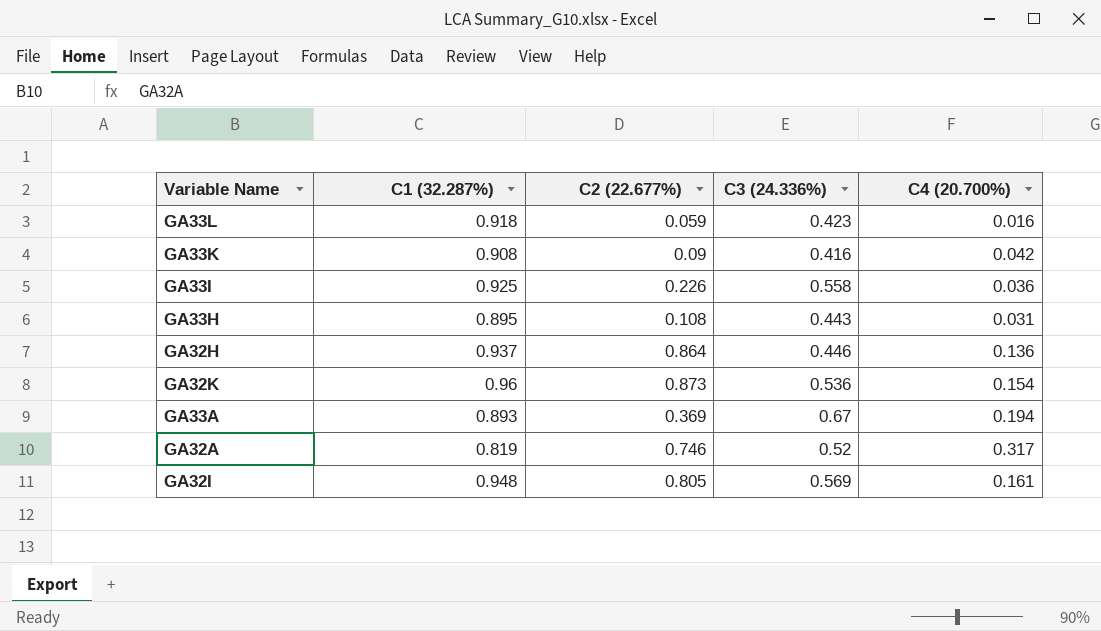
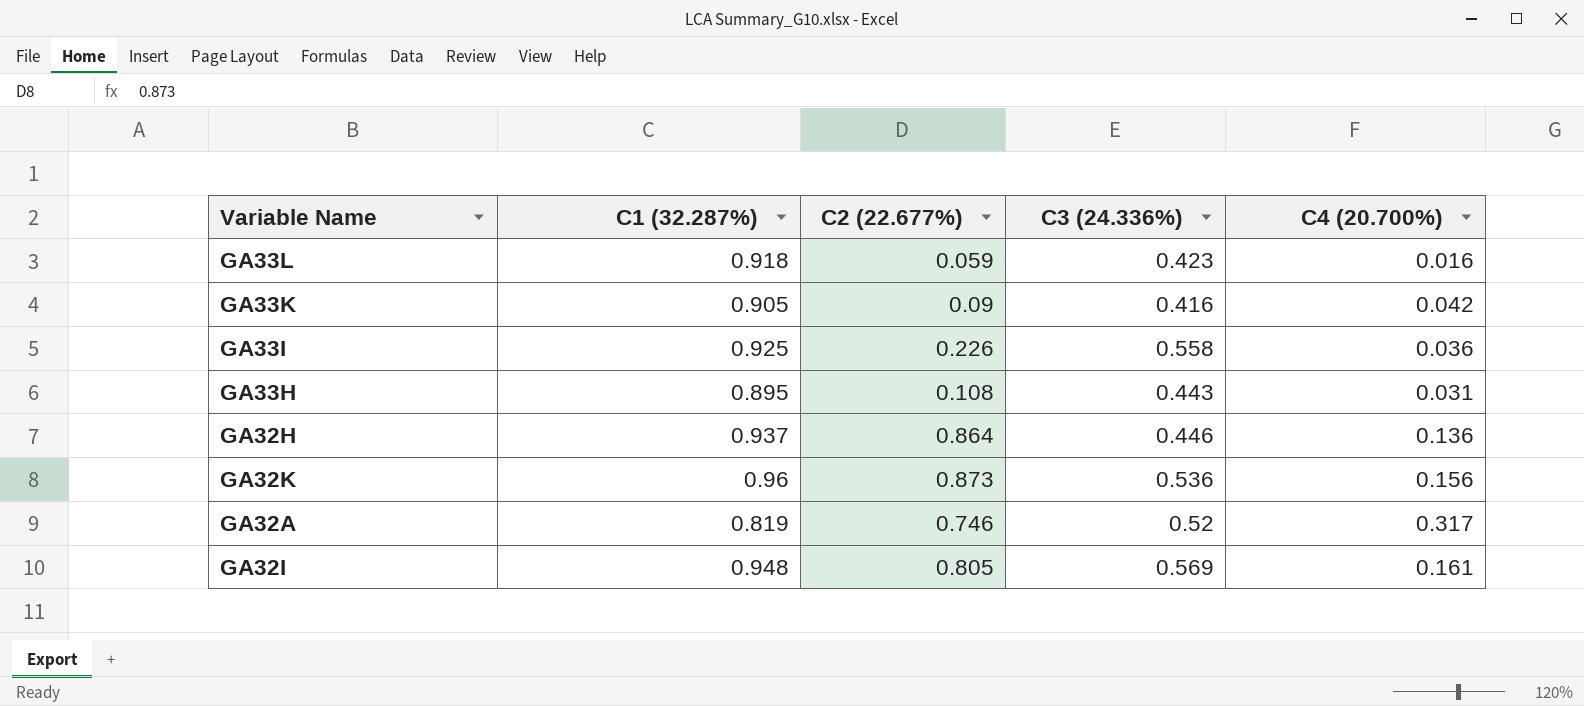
row GA33A: 0.893 | 0.369 | 0.67 | 0.194 -> none
GA33K | C1 (32.287%): 0.908 -> 0.905
GA32K | C4 (20.700%): 0.154 -> 0.156

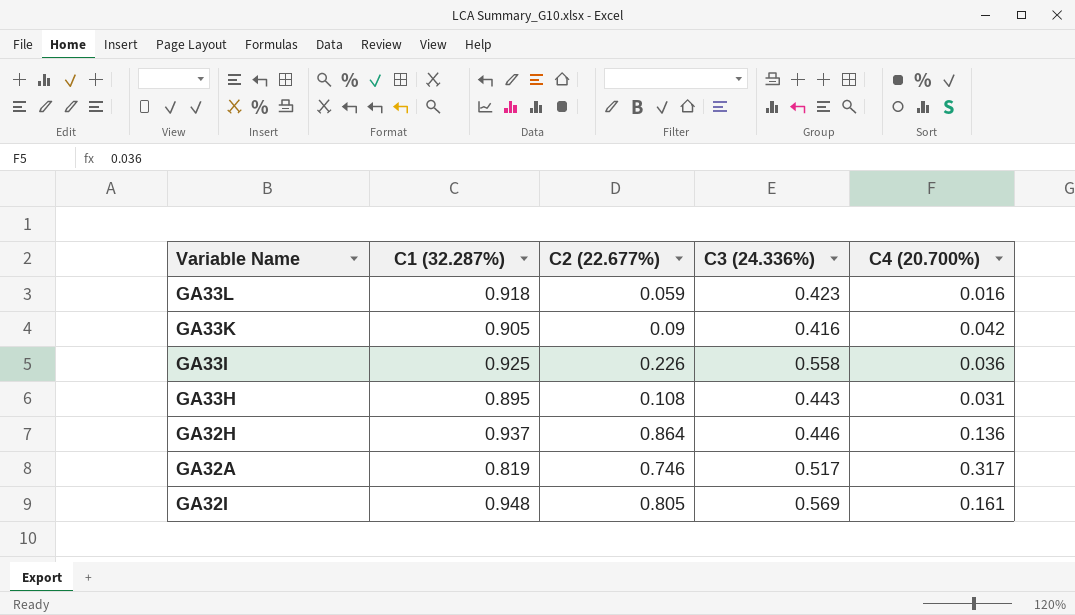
row GA32K: 0.96 | 0.873 | 0.536 | 0.156 -> none
GA32A | C3 (24.336%): 0.52 -> 0.517

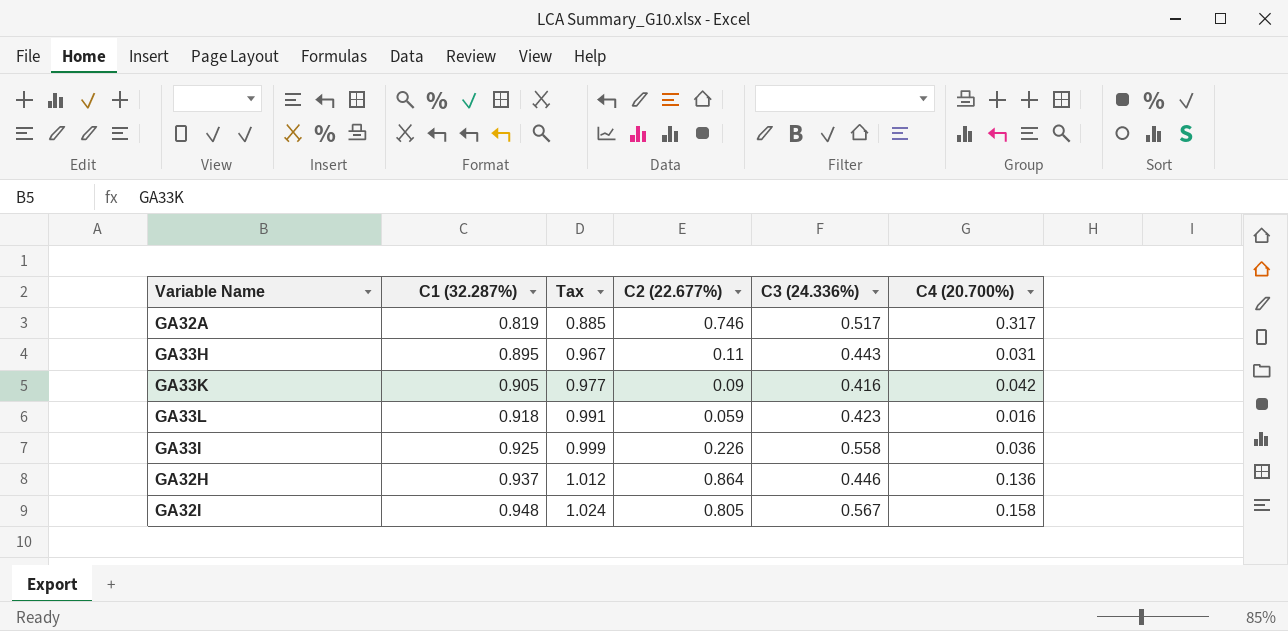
row order: none -> C1 (32.287%) ascending
column Tax | formula: none -> [C1 (32.287%)] * 1.08
GA33H | C2 (22.677%): 0.108 -> 0.11
GA32I | C3 (24.336%): 0.569 -> 0.567
GA32I | C4 (20.700%): 0.161 -> 0.158

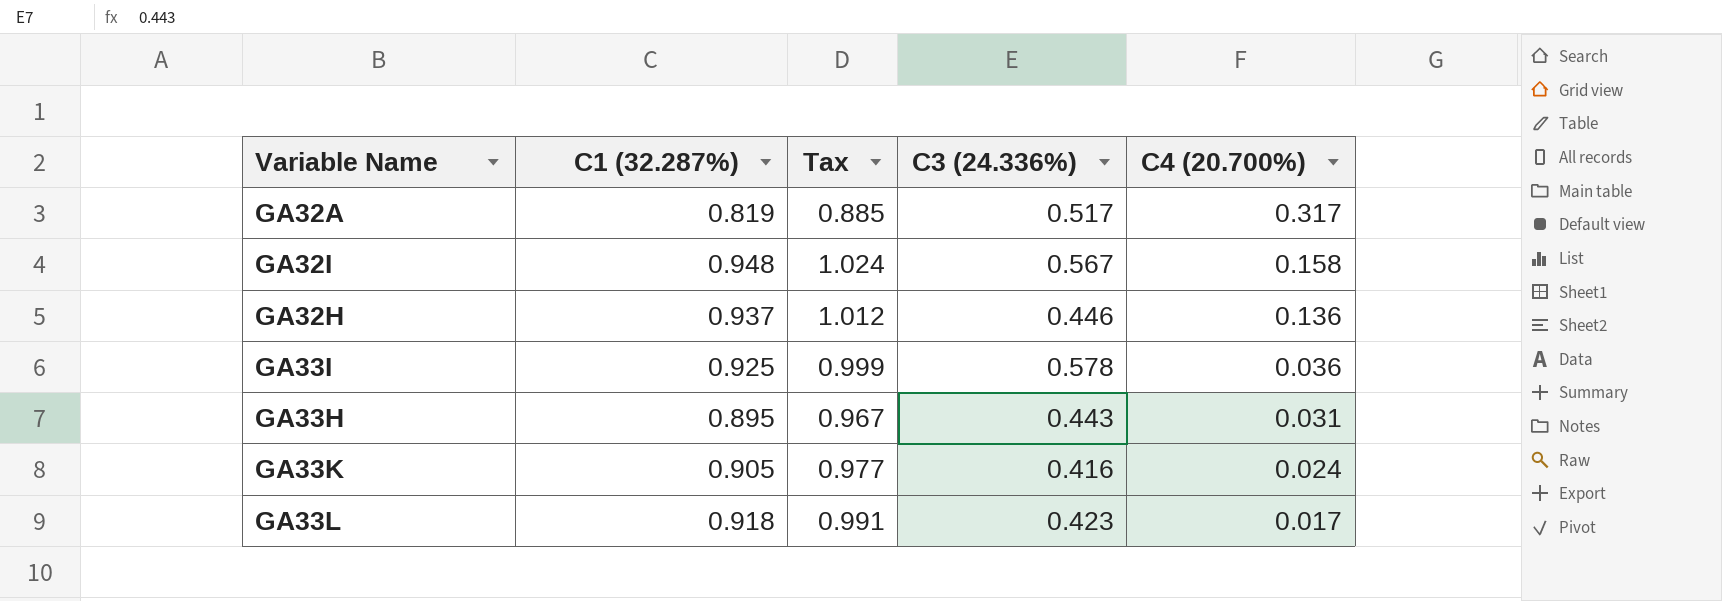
row order: C1 (32.287%) ascending -> C4 (20.700%) descending
column C2 (22.677%) | position: 4 -> none
GA33I | C3 (24.336%): 0.558 -> 0.578
GA33K | C4 (20.700%): 0.042 -> 0.024
GA33L | C4 (20.700%): 0.016 -> 0.017

